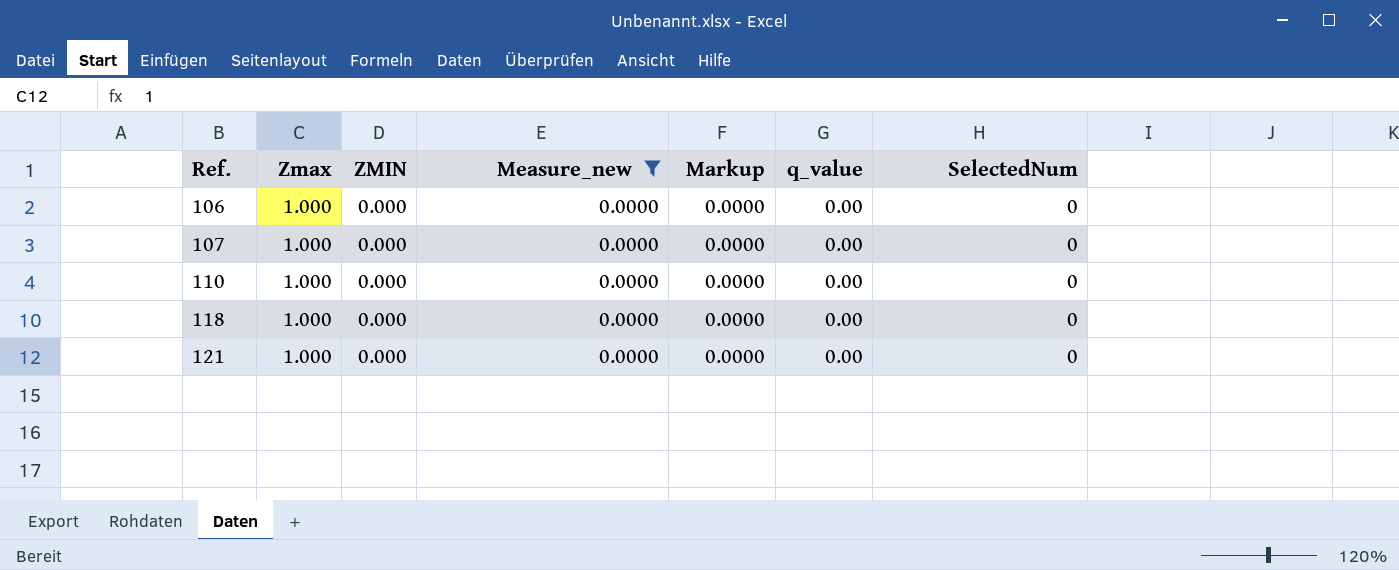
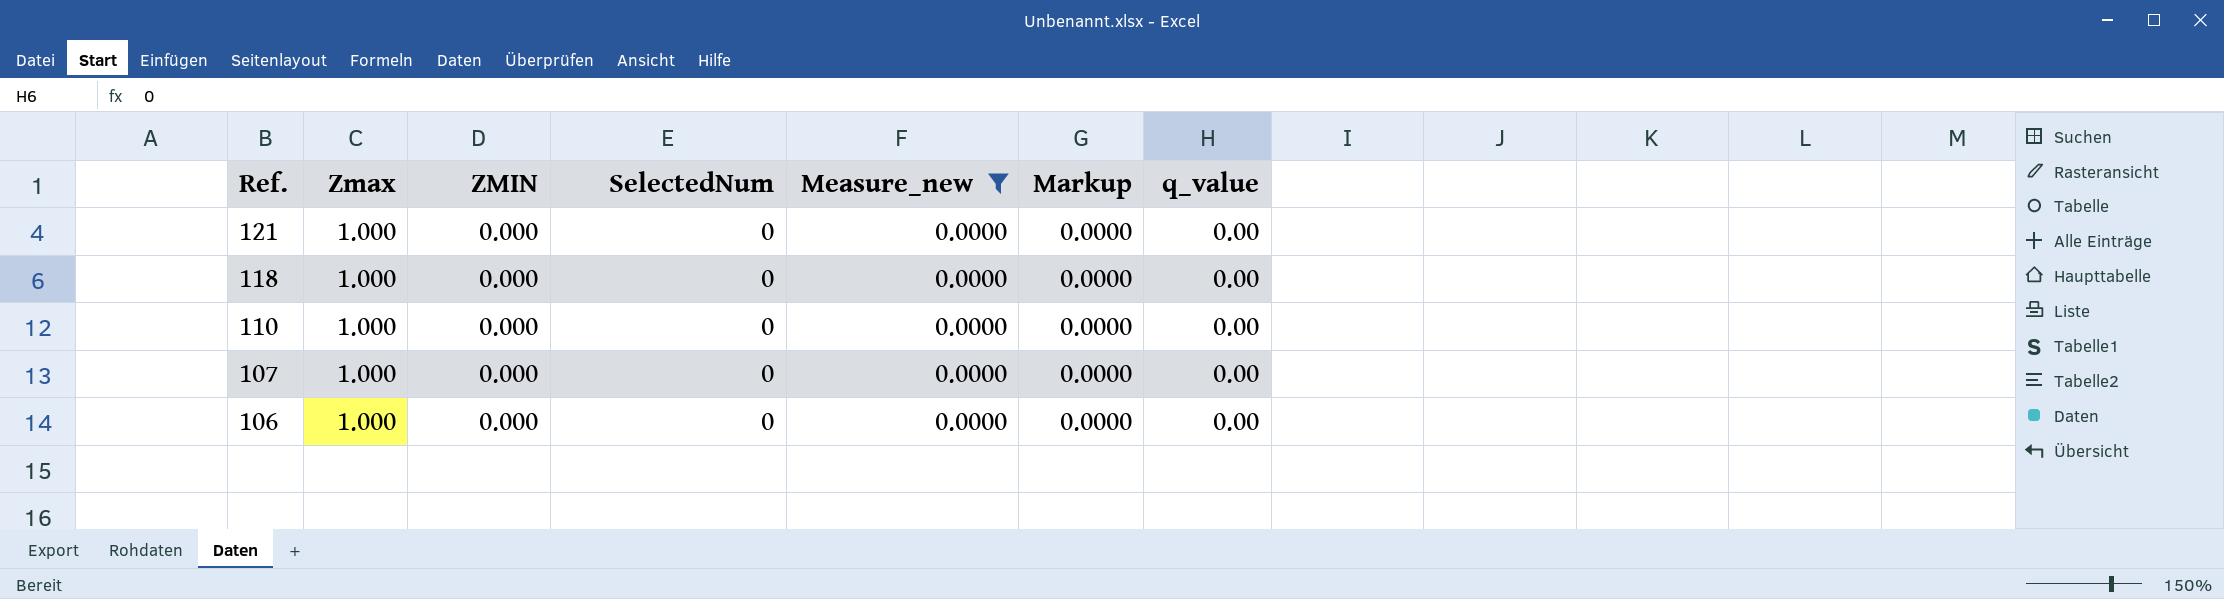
row order: Ref. ascending -> Ref. descending
column SelectedNum | position: 7 -> 4

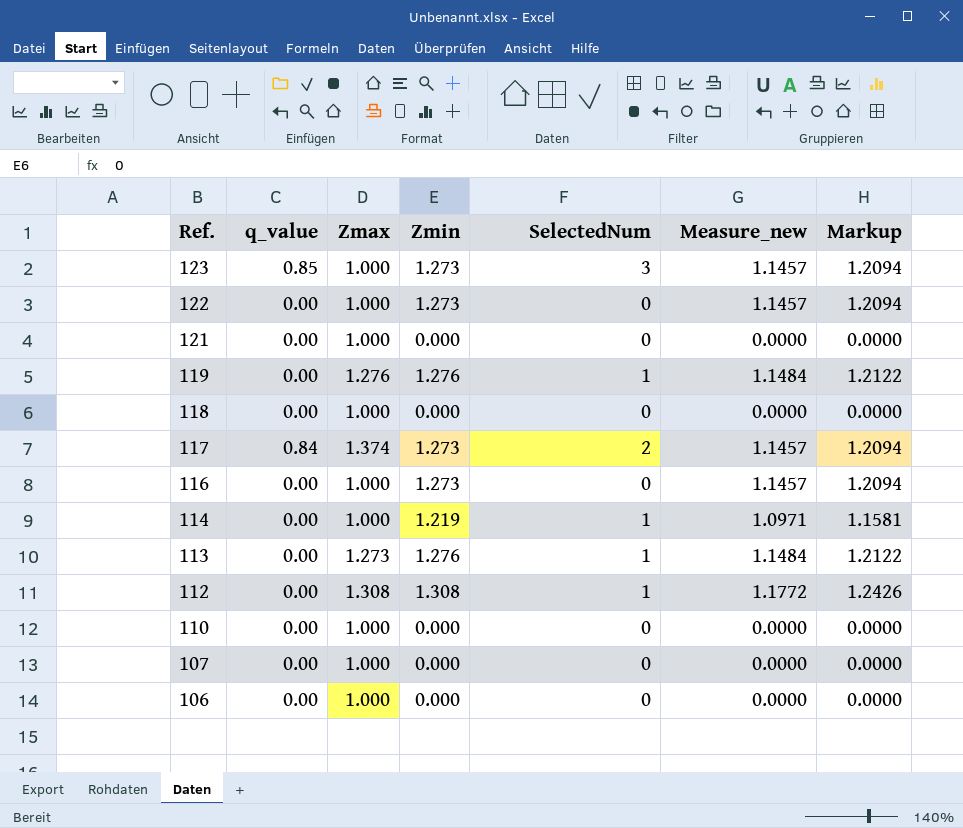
filter: Measure_new = 0.0000 -> none
column q_value | position: 7 -> 2
column name: ZMIN -> Zmin

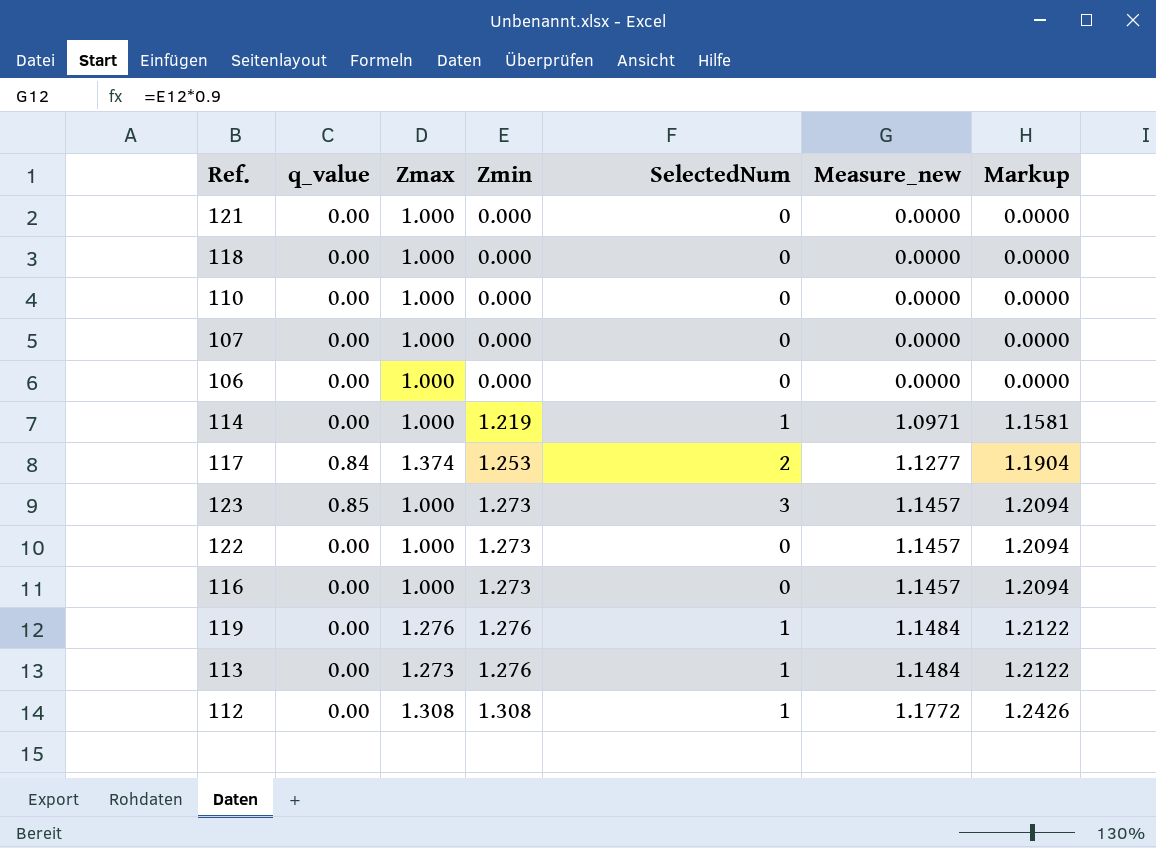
row order: Ref. descending -> Zmin ascending
117 | Zmin: 1.273 -> 1.253
117 | Measure_new: 1.1457 -> 1.1277
117 | Markup: 1.2094 -> 1.1904

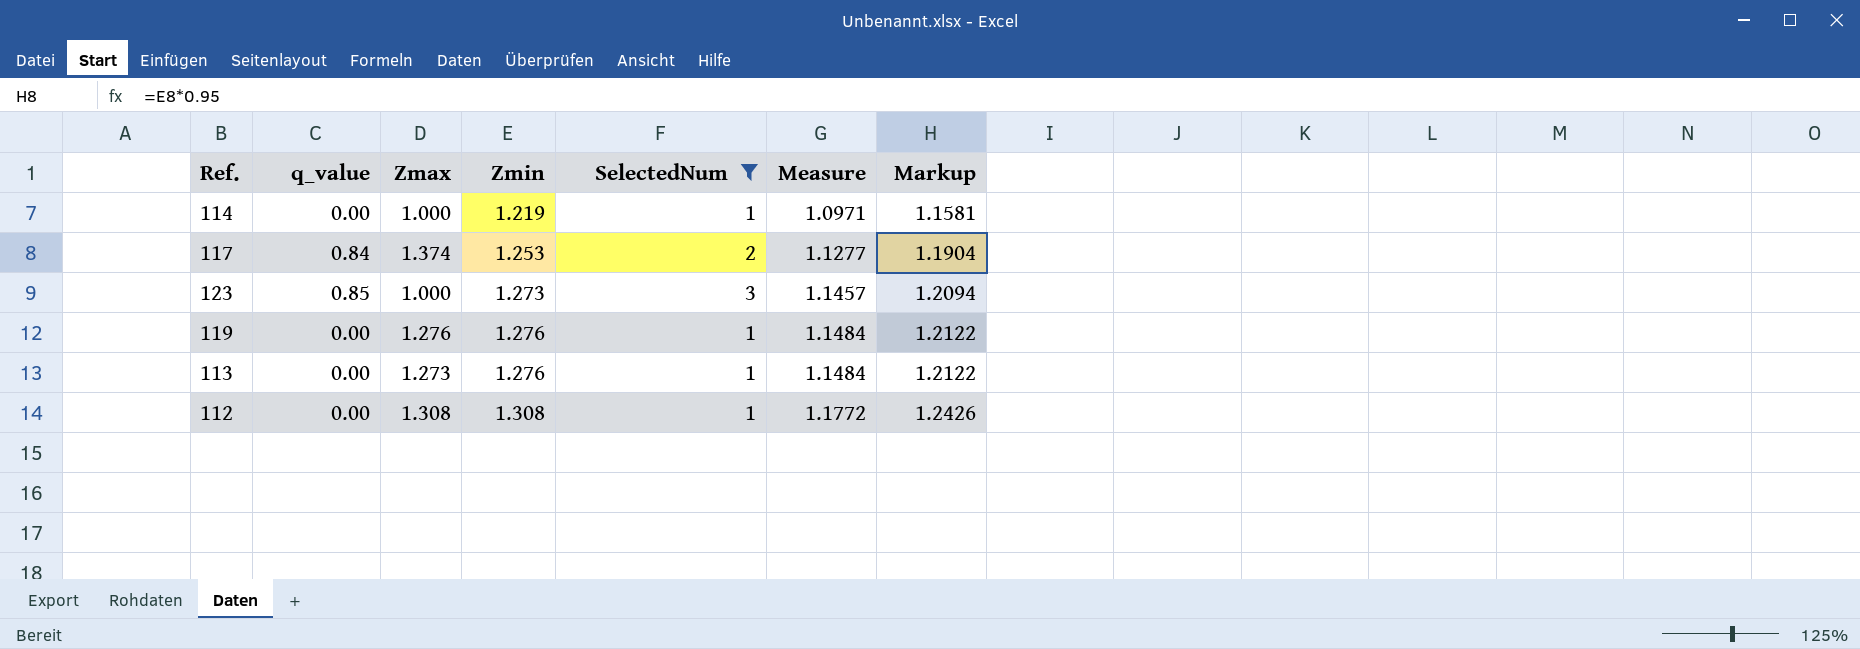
filter: none -> SelectedNum != 0
column name: Measure_new -> Measure

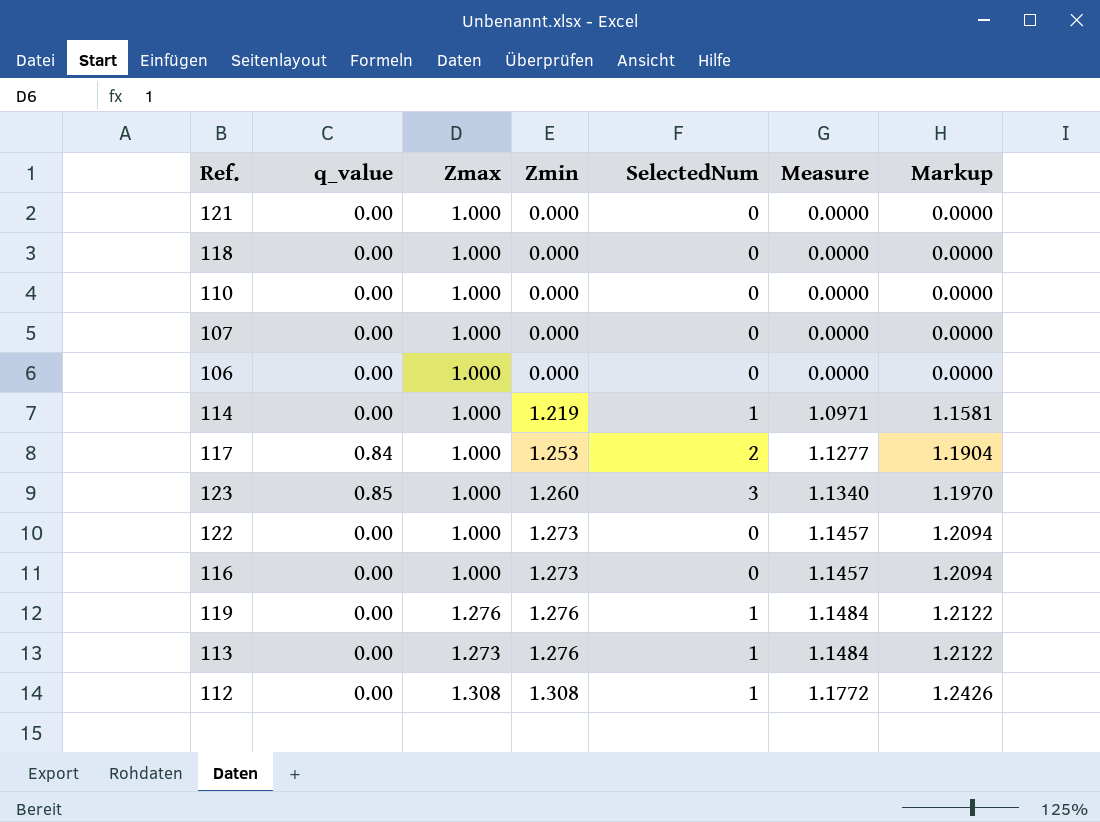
filter: SelectedNum != 0 -> none
117 | Zmax: 1.374 -> 1.000
123 | Zmin: 1.273 -> 1.260
123 | Measure: 1.1457 -> 1.1340
123 | Markup: 1.2094 -> 1.1970

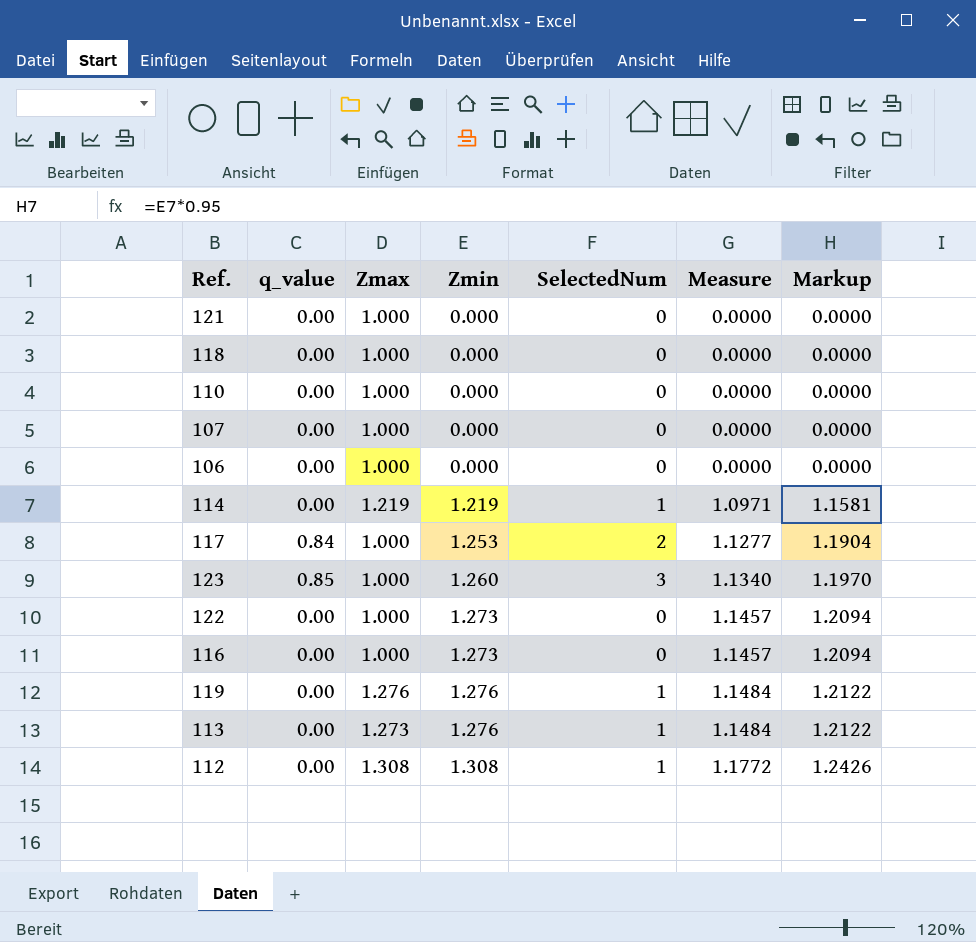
114 | Zmax: 1.000 -> 1.219

